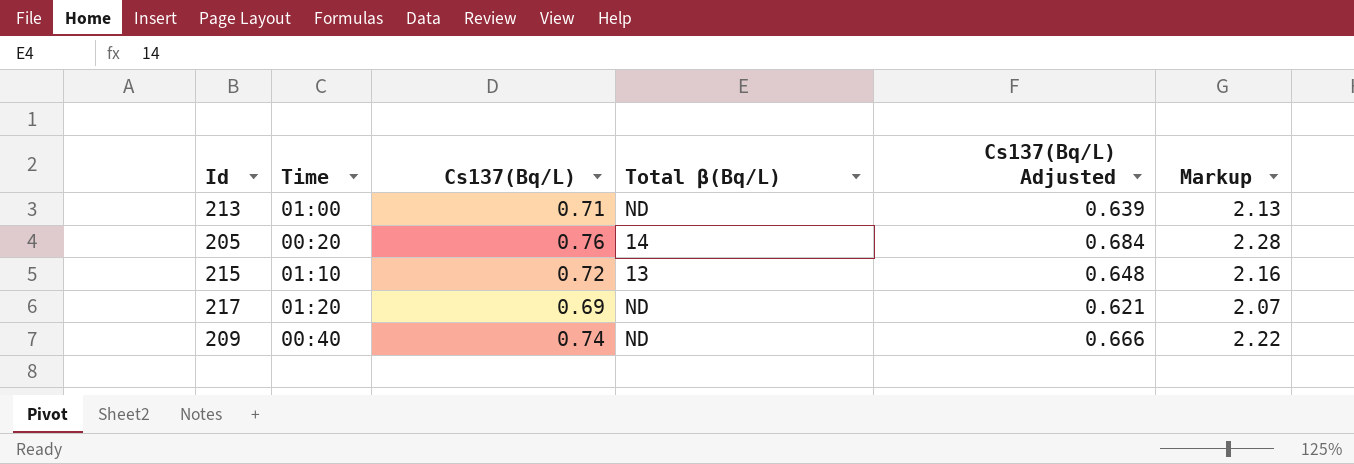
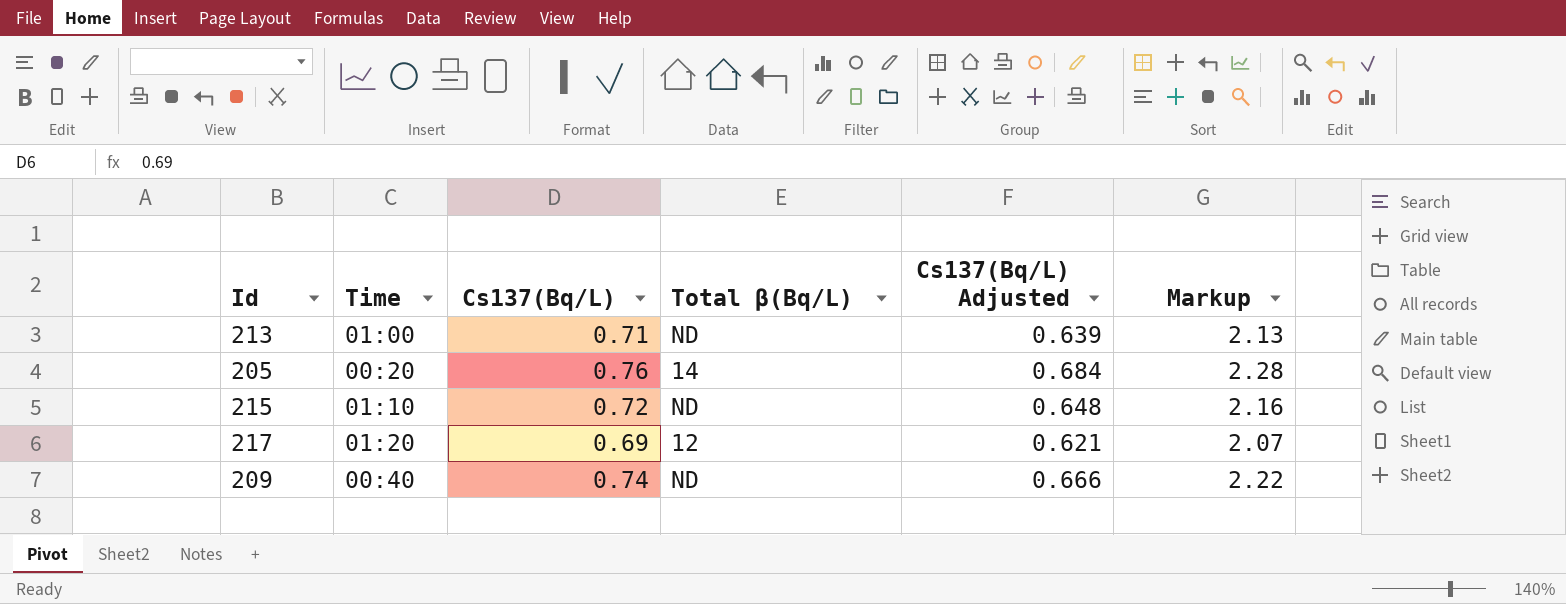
215 | Total β(Bq/L): 13 -> ND
217 | Total β(Bq/L): ND -> 12

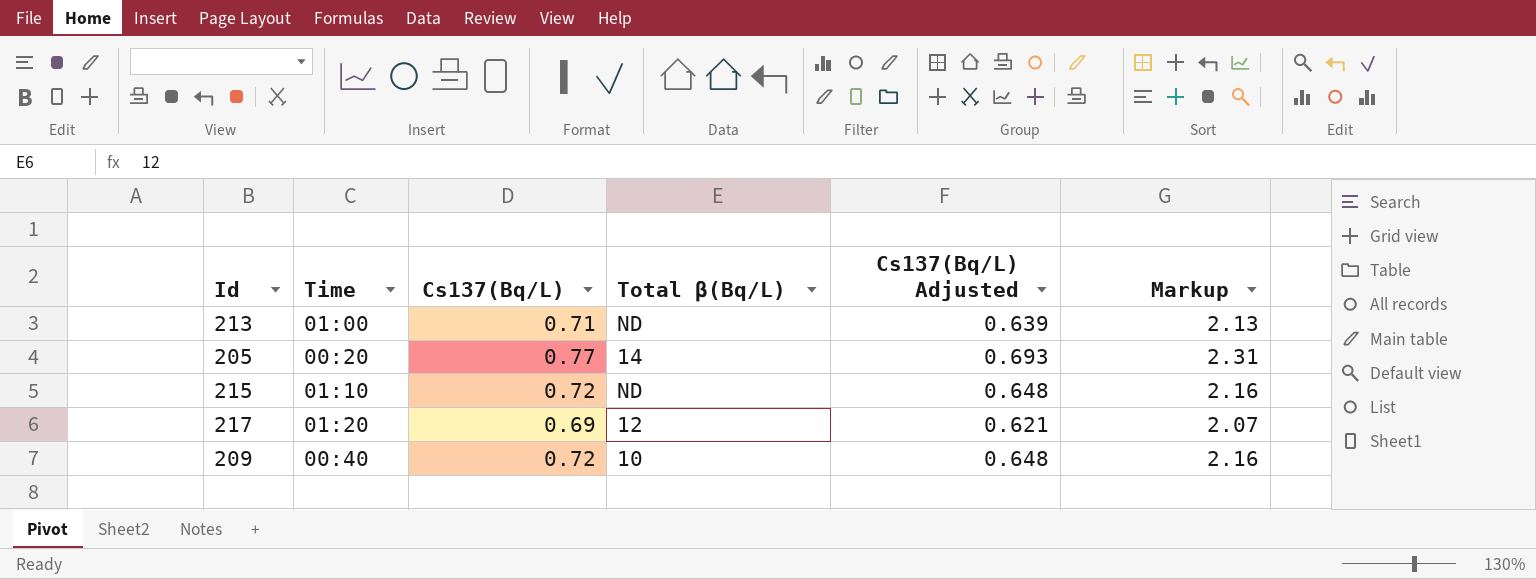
205 | Cs137(Bq/L): 0.76 -> 0.77
205 | Cs137(Bq/L) Adjusted: 0.684 -> 0.693
205 | Markup: 2.28 -> 2.31
209 | Cs137(Bq/L): 0.74 -> 0.72
209 | Total β(Bq/L): ND -> 10
209 | Cs137(Bq/L) Adjusted: 0.666 -> 0.648
209 | Markup: 2.22 -> 2.16

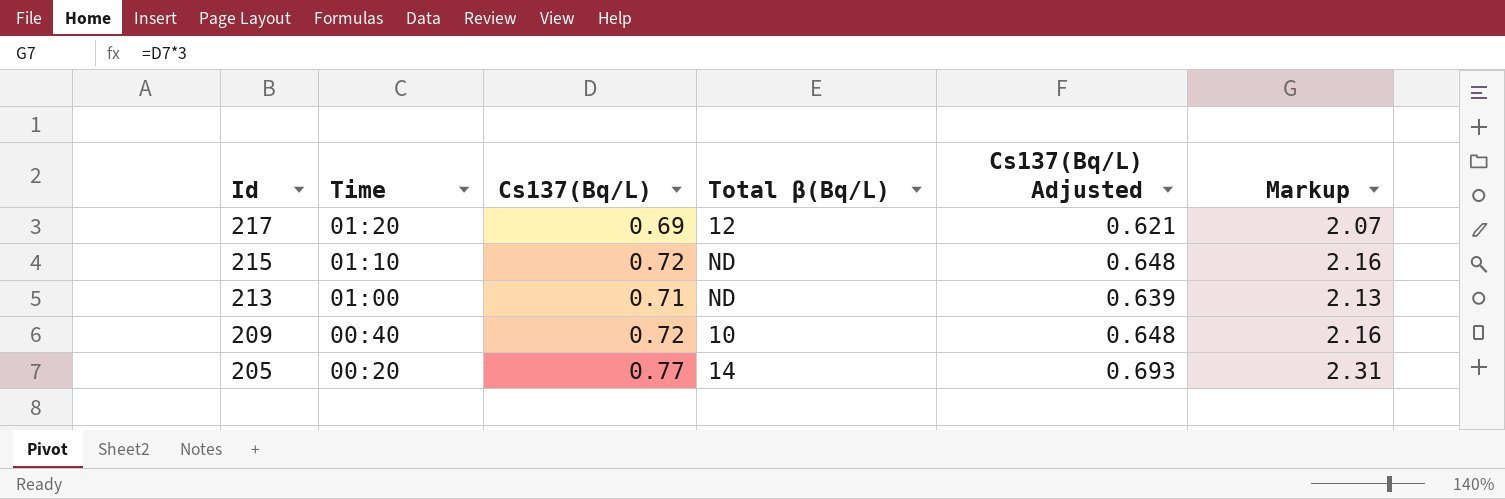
row order: none -> Id descending

